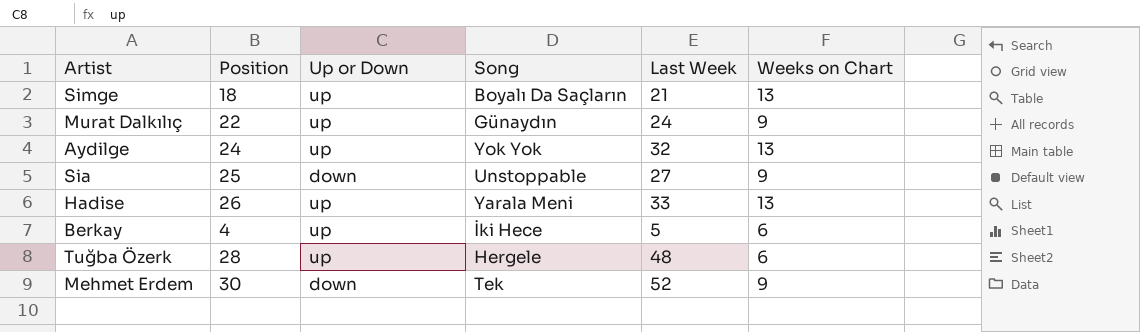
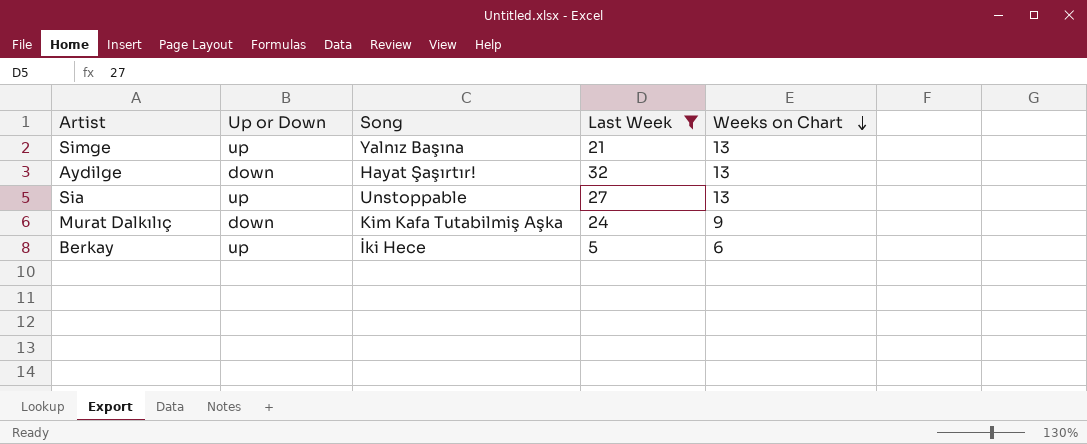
filter: none -> Last Week <= 32
row order: none -> Weeks on Chart descending
column Position | position: 2 -> none
Simge | Song: Boyalı Da Saçların -> Yalnız Başına
Aydilge | Up or Down: up -> down
Aydilge | Song: Yok Yok -> Hayat Şaşırtır!
Sia | Up or Down: down -> up
Sia | Weeks on Chart: 9 -> 13
Murat Dalkılıç | Up or Down: up -> down
Murat Dalkılıç | Song: Günaydın -> Kim Kafa Tutabilmiş Aşka

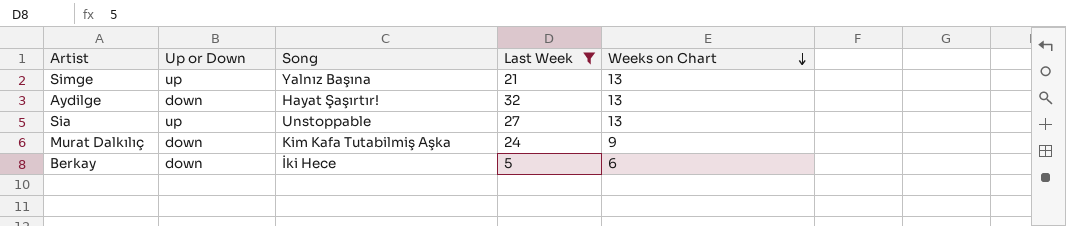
Berkay | Up or Down: up -> down

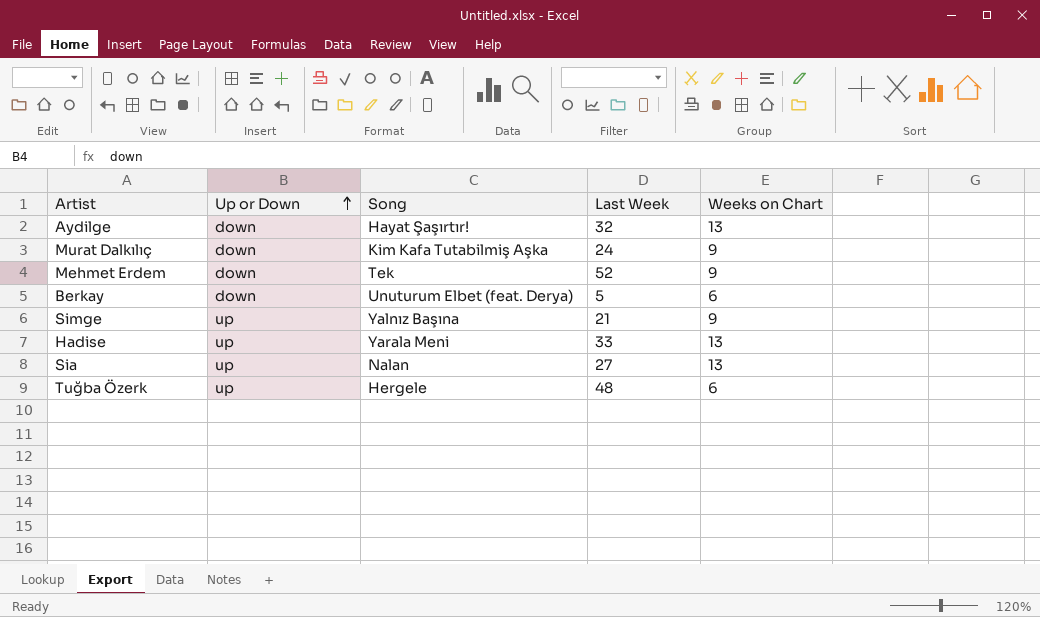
filter: Last Week <= 32 -> none
row order: Weeks on Chart descending -> Up or Down ascending
Berkay | Song: İki Hece -> Unuturum Elbet (feat. Derya)
Simge | Weeks on Chart: 13 -> 9
Sia | Song: Unstoppable -> Nalan

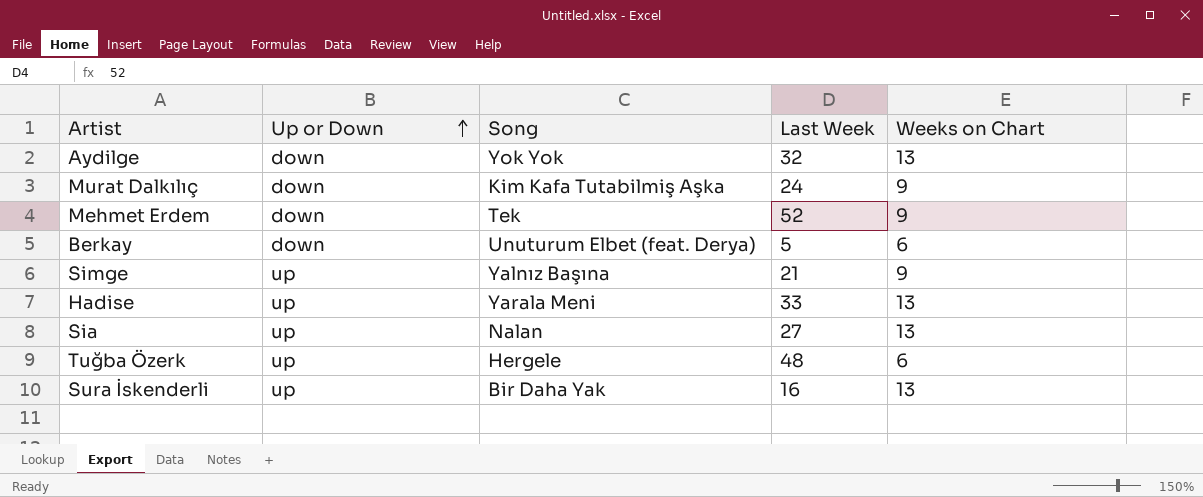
Aydilge | Song: Hayat Şaşırtır! -> Yok Yok
row Sura İskenderli: none -> up | Bir Daha Yak | 16 | 13

